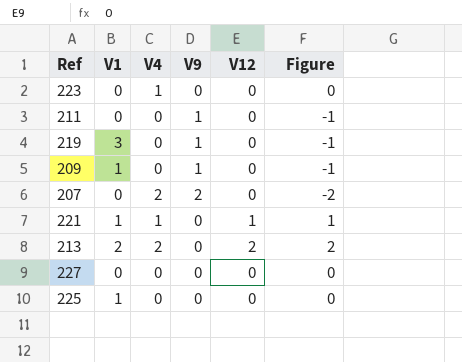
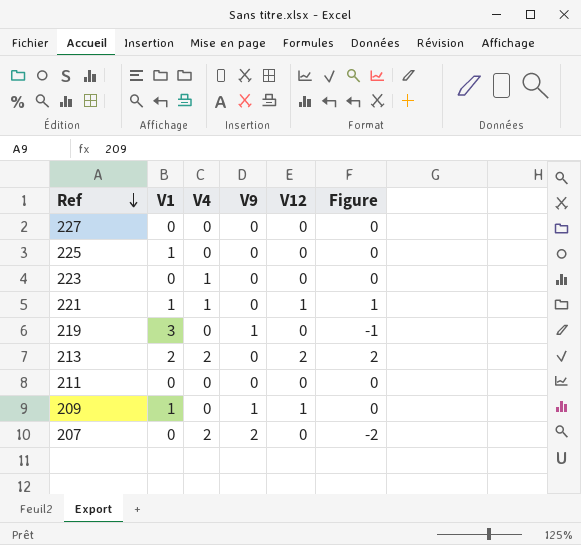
row order: none -> Ref descending
211 | V9: 1 -> 0
211 | Figure: -1 -> 0
209 | V12: 0 -> 1
209 | Figure: -1 -> 0

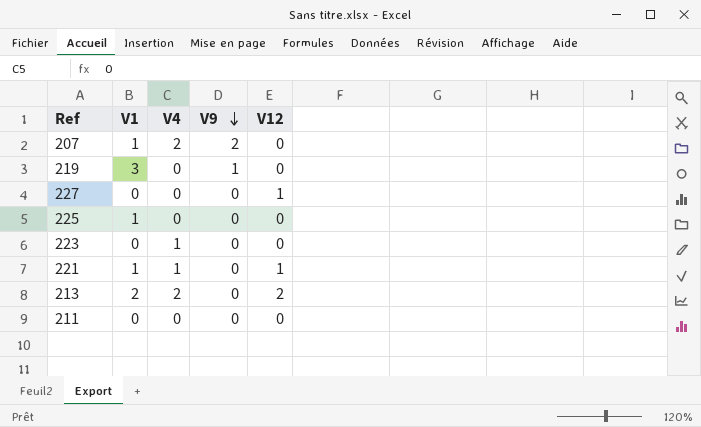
row order: Ref descending -> V9 descending
column Figure | formula: [V12] - [V9] -> none
row 209: 1 | 0 | 1 | 1 | 0 -> none
207 | V1: 0 -> 1
227 | V12: 0 -> 1

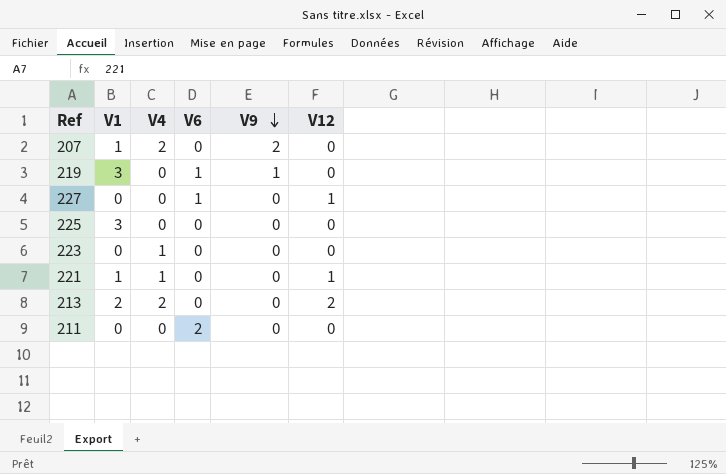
column V6 | position: none -> 4
225 | V1: 1 -> 3

